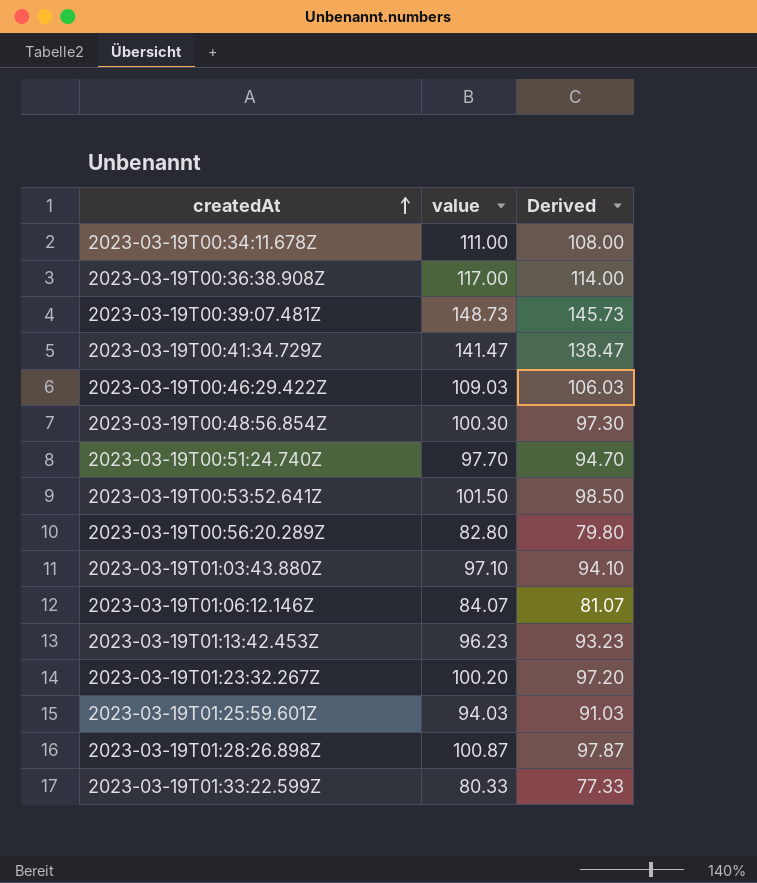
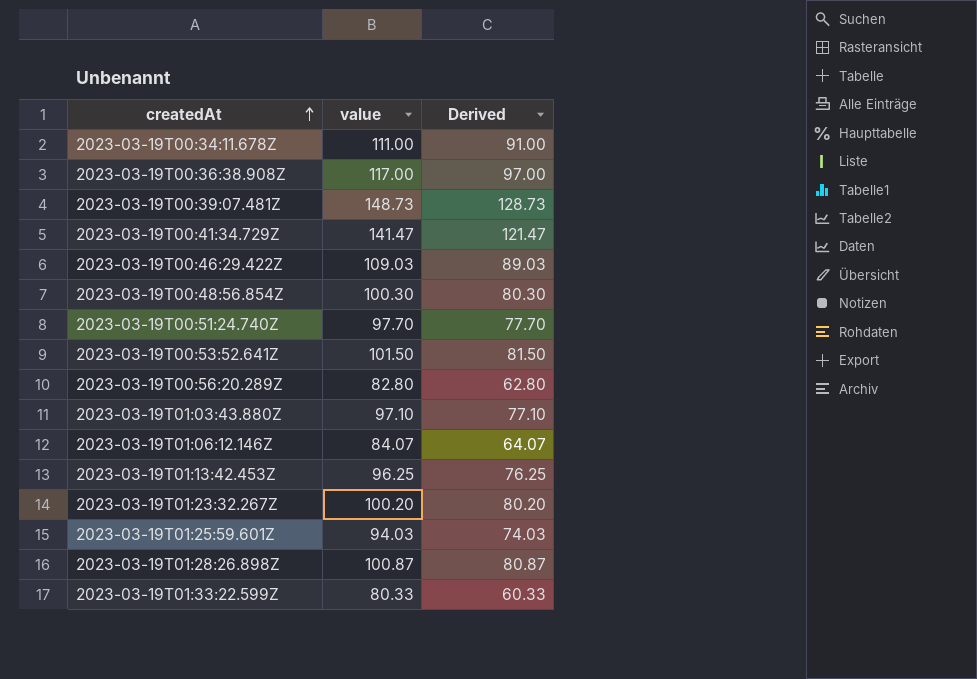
column Derived | formula: [value] - 3 -> [value] - 20
2023-03-19T01:13:42.453Z | value: 96.23 -> 96.25

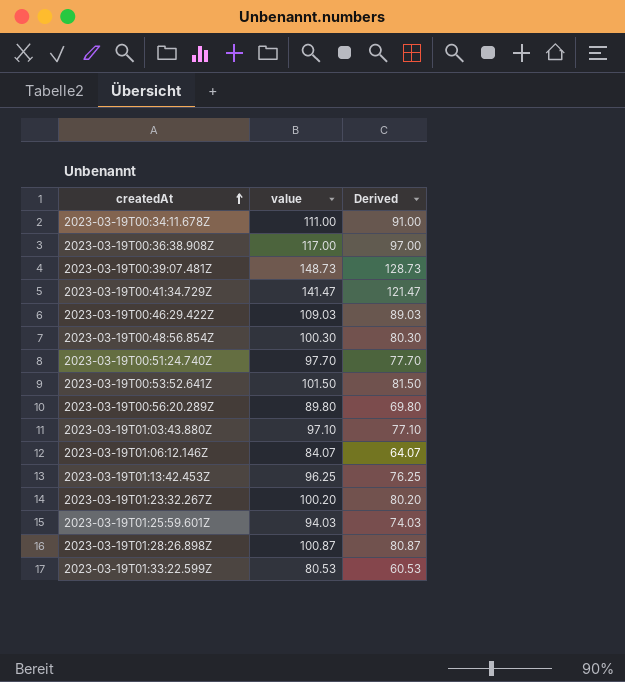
2023-03-19T00:56:20.289Z | value: 82.80 -> 89.80
2023-03-19T00:56:20.289Z | Derived: 62.80 -> 69.80
2023-03-19T01:33:22.599Z | value: 80.33 -> 80.53
2023-03-19T01:33:22.599Z | Derived: 60.33 -> 60.53

